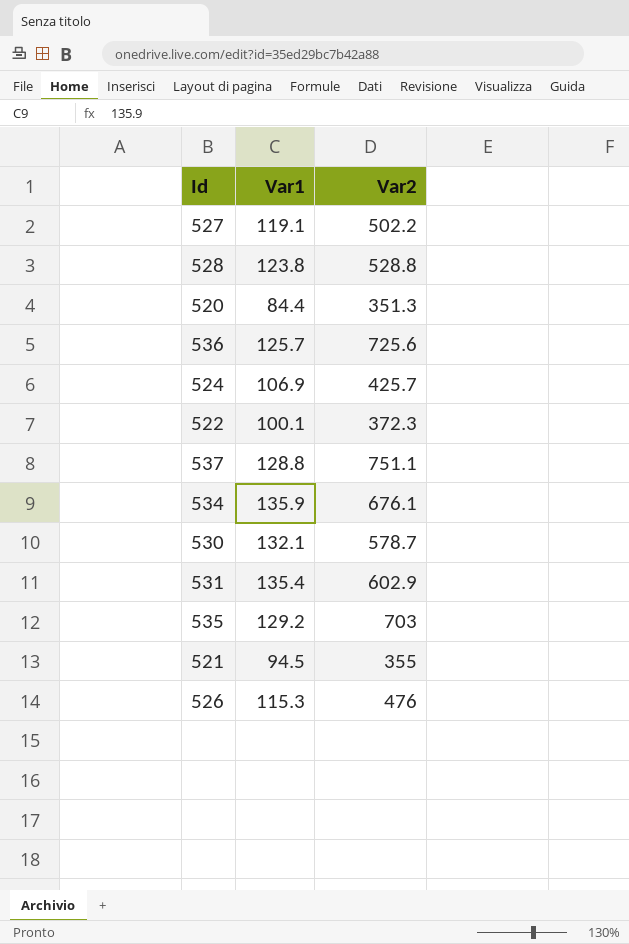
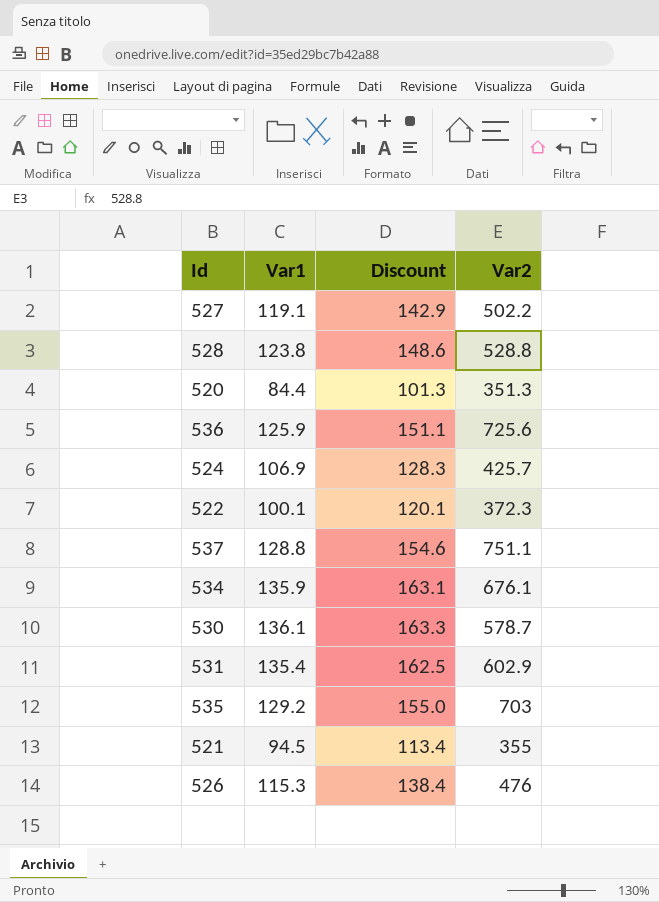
column Discount | formula: none -> [Var1] * 1.2
536 | Var1: 125.7 -> 125.9
530 | Var1: 132.1 -> 136.1

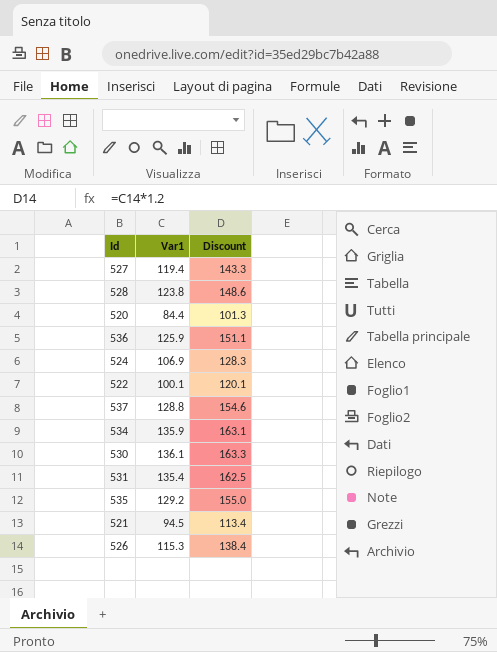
column Var2 | position: 4 -> none
527 | Var1: 119.1 -> 119.4
527 | Discount: 142.9 -> 143.3

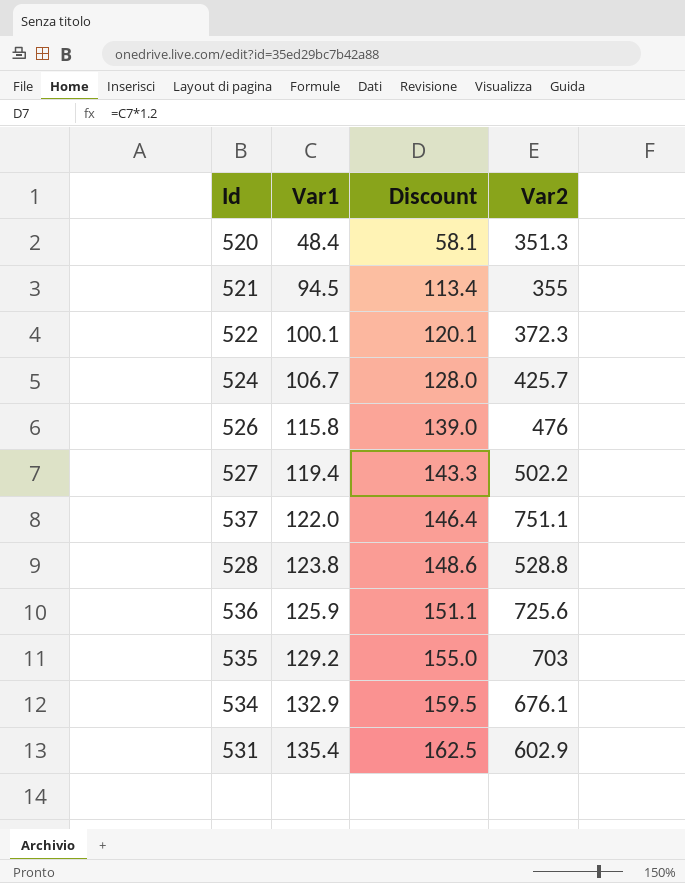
row order: none -> Var1 ascending
column Var2 | position: none -> 4
row 530: 136.1 | 163.3 -> none
520 | Var1: 84.4 -> 48.4
520 | Discount: 101.3 -> 58.1
524 | Var1: 106.9 -> 106.7
524 | Discount: 128.3 -> 128.0
526 | Var1: 115.3 -> 115.8
526 | Discount: 138.4 -> 139.0
537 | Var1: 128.8 -> 122.0
537 | Discount: 154.6 -> 146.4
534 | Var1: 135.9 -> 132.9
534 | Discount: 163.1 -> 159.5

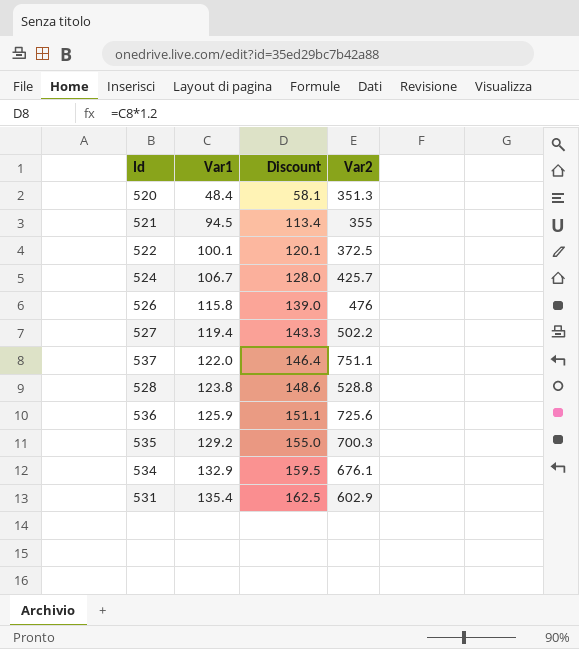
522 | Var2: 372.3 -> 372.5
535 | Var2: 703 -> 700.3

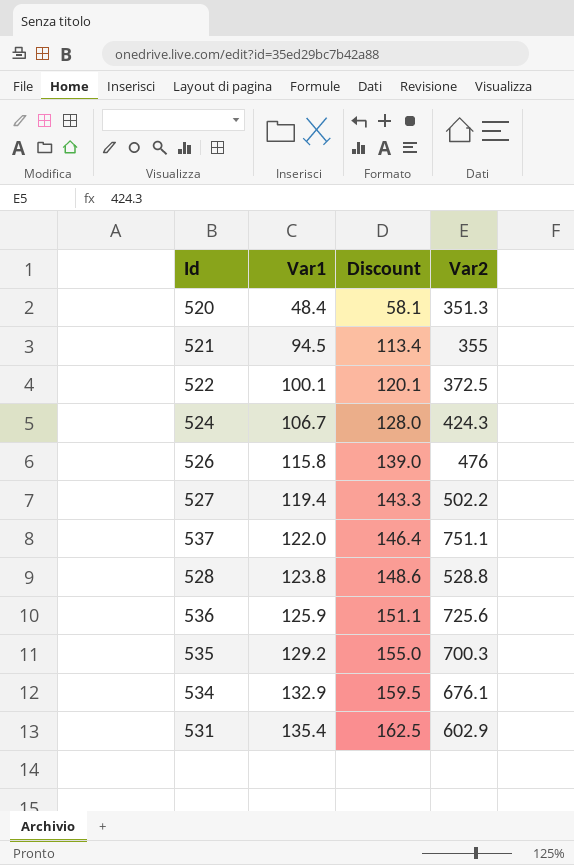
524 | Var2: 425.7 -> 424.3

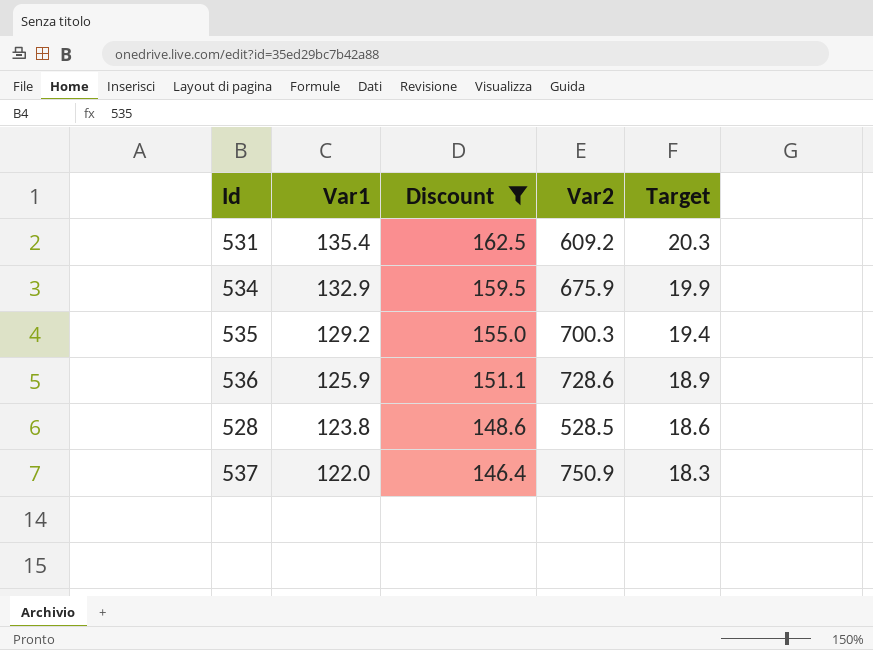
filter: none -> Discount >= 146.4
row order: Var1 ascending -> Var1 descending
column Target | formula: none -> [Var1] * 0.15
531 | Var2: 602.9 -> 609.2
534 | Var2: 676.1 -> 675.9
536 | Var2: 725.6 -> 728.6
528 | Var2: 528.8 -> 528.5
537 | Var2: 751.1 -> 750.9

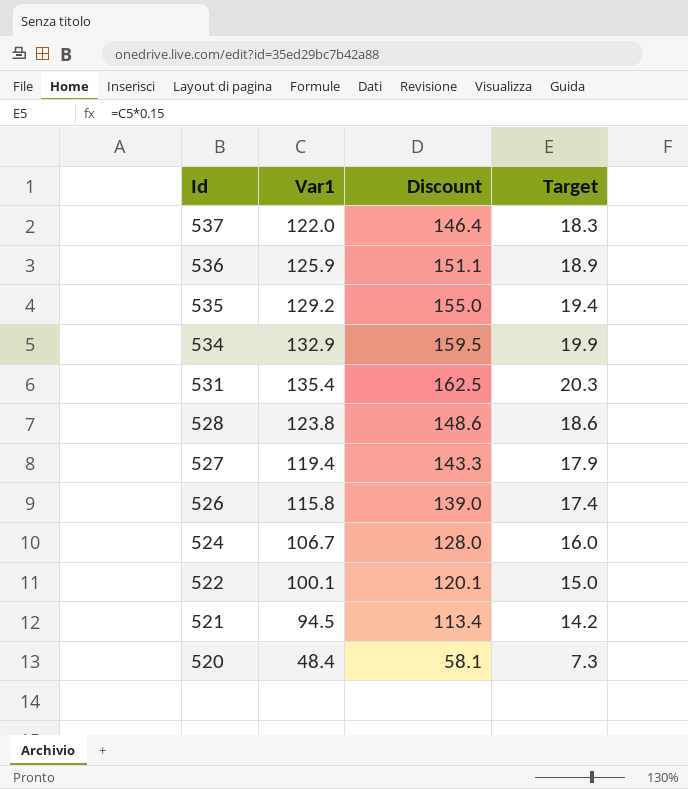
filter: Discount >= 146.4 -> none
row order: Var1 descending -> Id descending
column Var2 | position: 4 -> none

